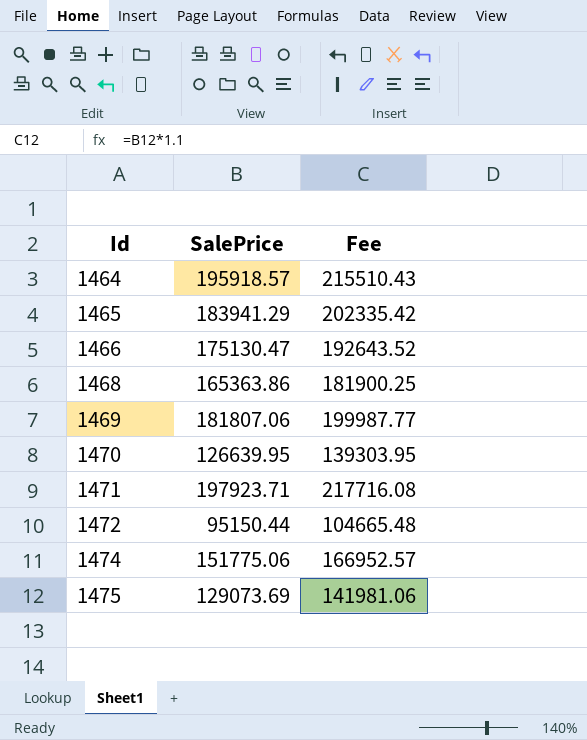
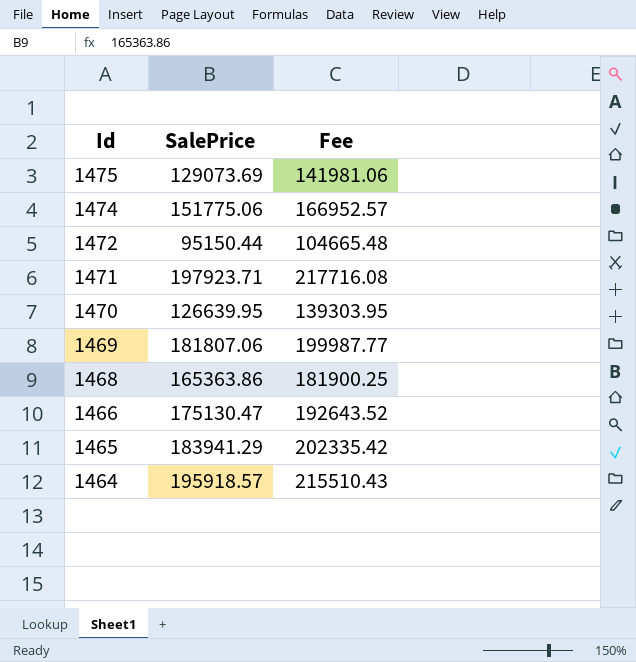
row order: Id ascending -> Id descending

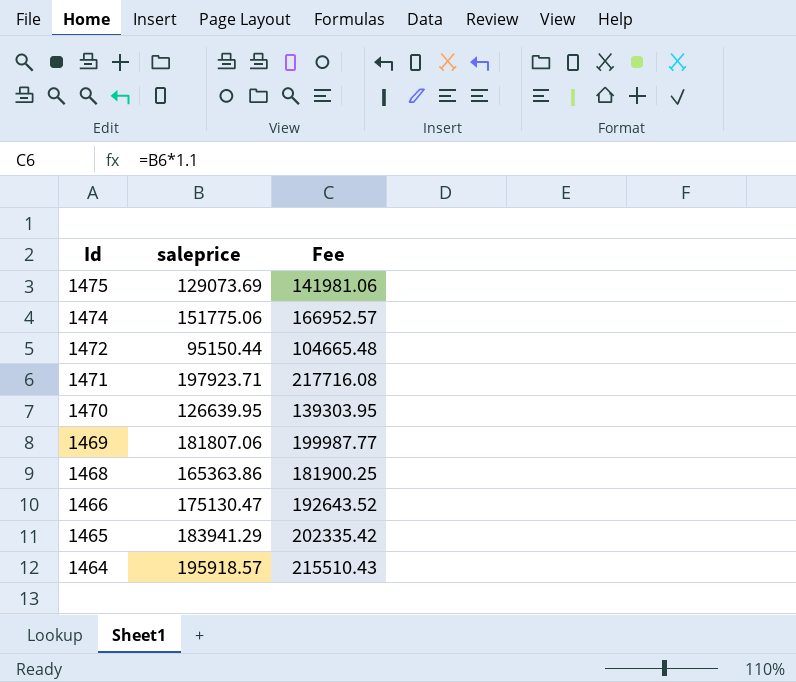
column name: SalePrice -> saleprice

